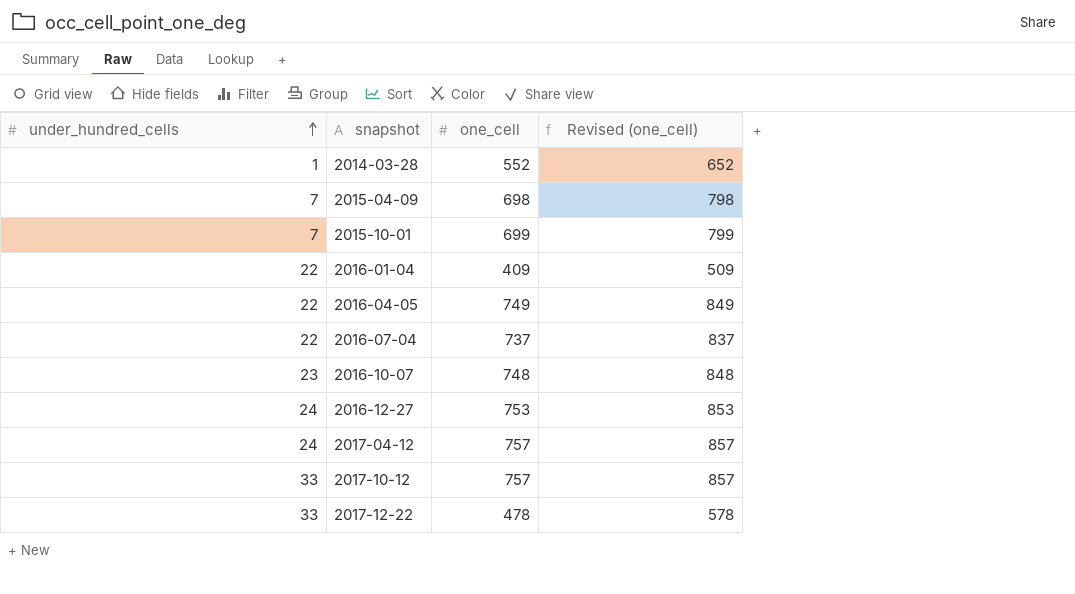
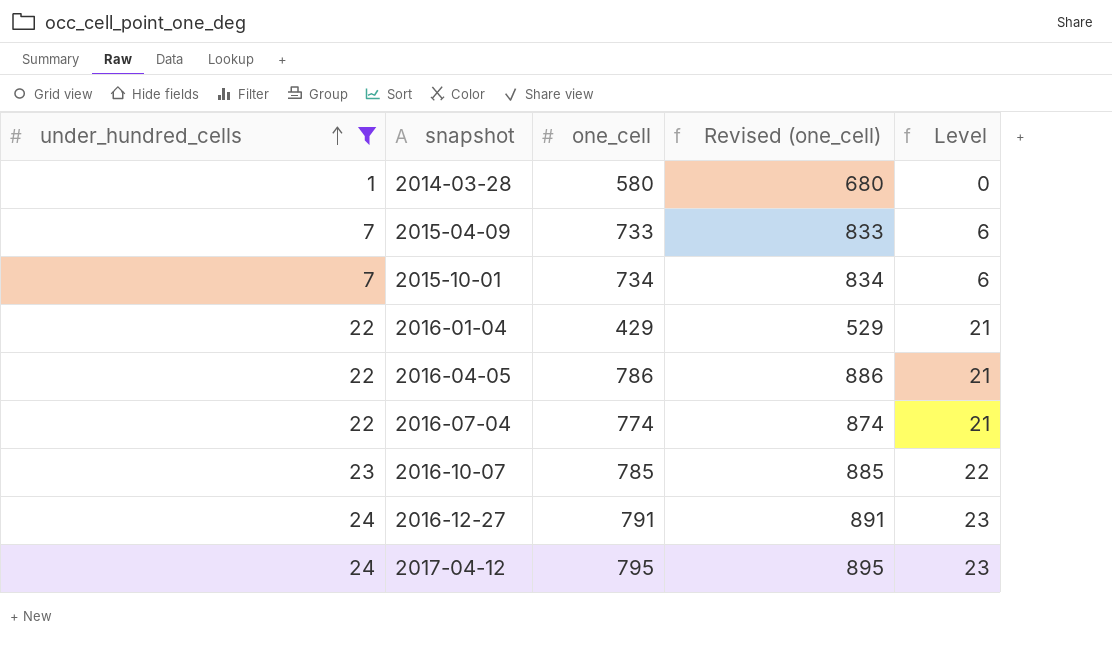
filter: none -> under_hundred_cells != 33
column Level | formula: none -> [under_hundred_cells] - 1
2014-03-28 | one_cell: 552 -> 580
2014-03-28 | Revised (one_cell): 652 -> 680
2015-04-09 | one_cell: 698 -> 733
2015-04-09 | Revised (one_cell): 798 -> 833
2015-10-01 | one_cell: 699 -> 734
2015-10-01 | Revised (one_cell): 799 -> 834
2016-01-04 | one_cell: 409 -> 429
2016-01-04 | Revised (one_cell): 509 -> 529
2016-04-05 | one_cell: 749 -> 786
2016-04-05 | Revised (one_cell): 849 -> 886
2016-07-04 | one_cell: 737 -> 774
2016-07-04 | Revised (one_cell): 837 -> 874
2016-10-07 | one_cell: 748 -> 785
2016-10-07 | Revised (one_cell): 848 -> 885
2016-12-27 | one_cell: 753 -> 791
2016-12-27 | Revised (one_cell): 853 -> 891
2017-04-12 | one_cell: 757 -> 795
2017-04-12 | Revised (one_cell): 857 -> 895

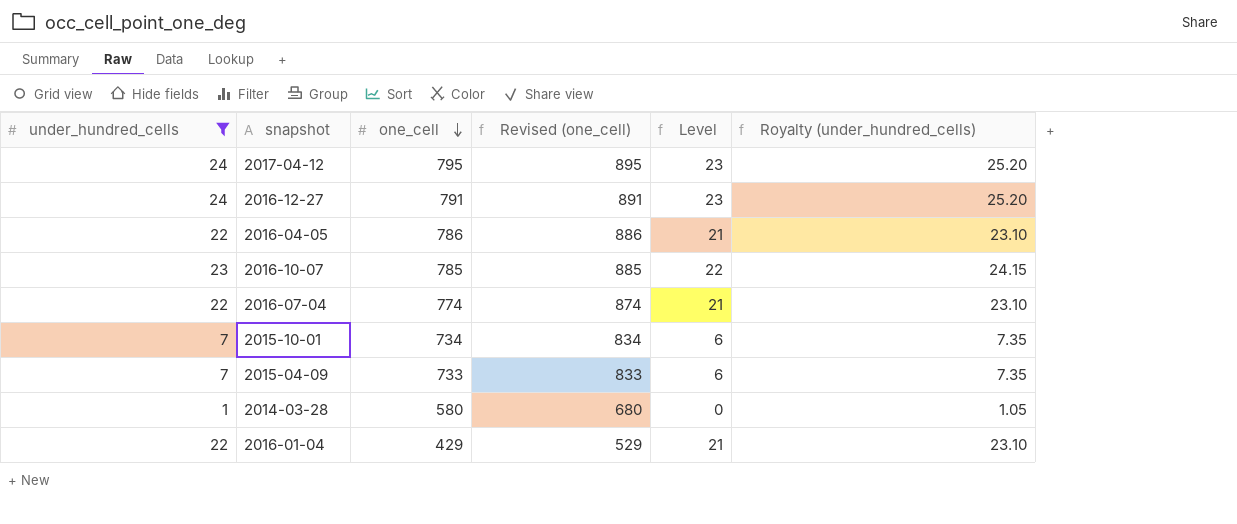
row order: under_hundred_cells ascending -> one_cell descending
column Royalty (under_hundred_cells) | formula: none -> [under_hundred_cells] * 1.05

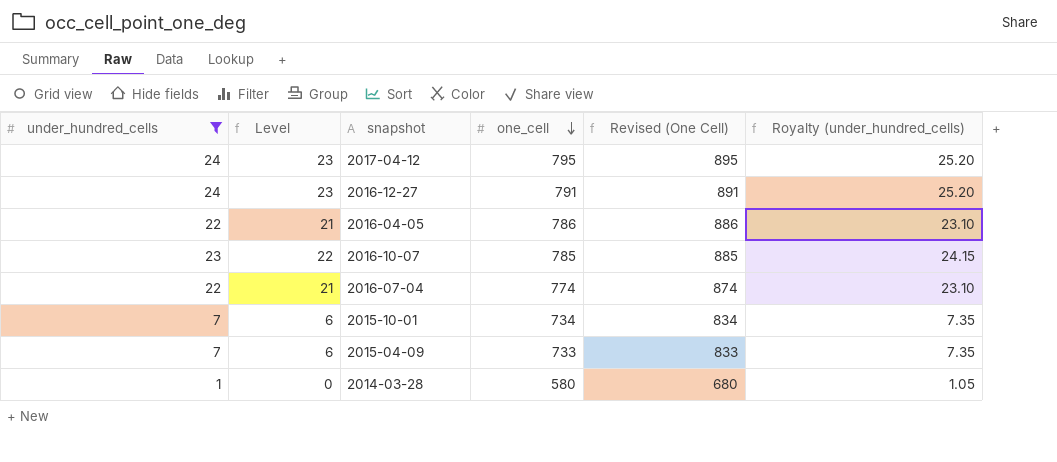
column Level | position: 5 -> 2
column name: Revised (one_cell) -> Revised (One Cell)
row 2016-01-04: 22 | 429 | 529 | 21 | 23.10 -> none

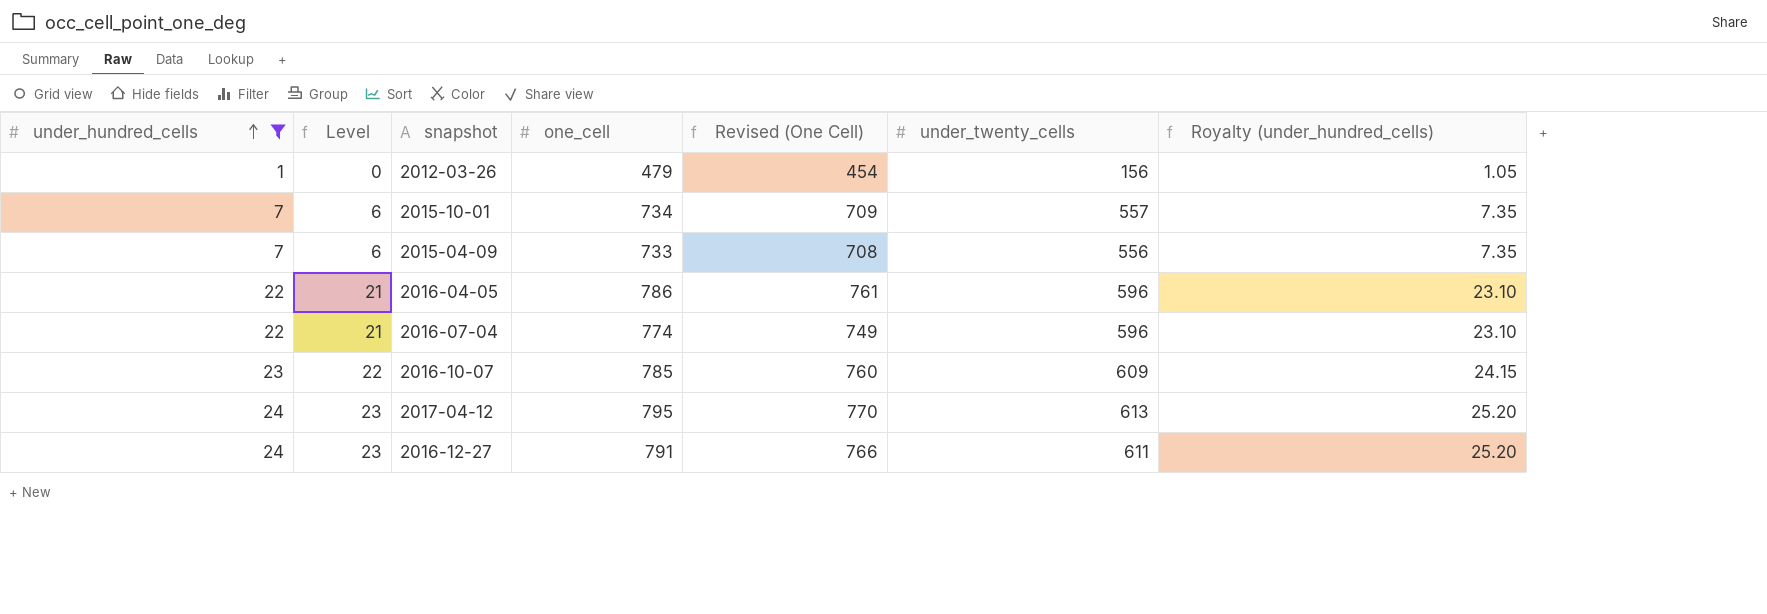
row order: one_cell descending -> under_hundred_cells ascending
column Revised (One Cell) | formula: [one_cell] + 100 -> [one_cell] - 25
column under_twenty_cells | position: none -> 6
row 2014-03-28: 1 | 0 | 580 | 680 | 1.05 -> none
row 2012-03-26: none -> 1 | 0 | 479 | 454 | 156 | 1.05

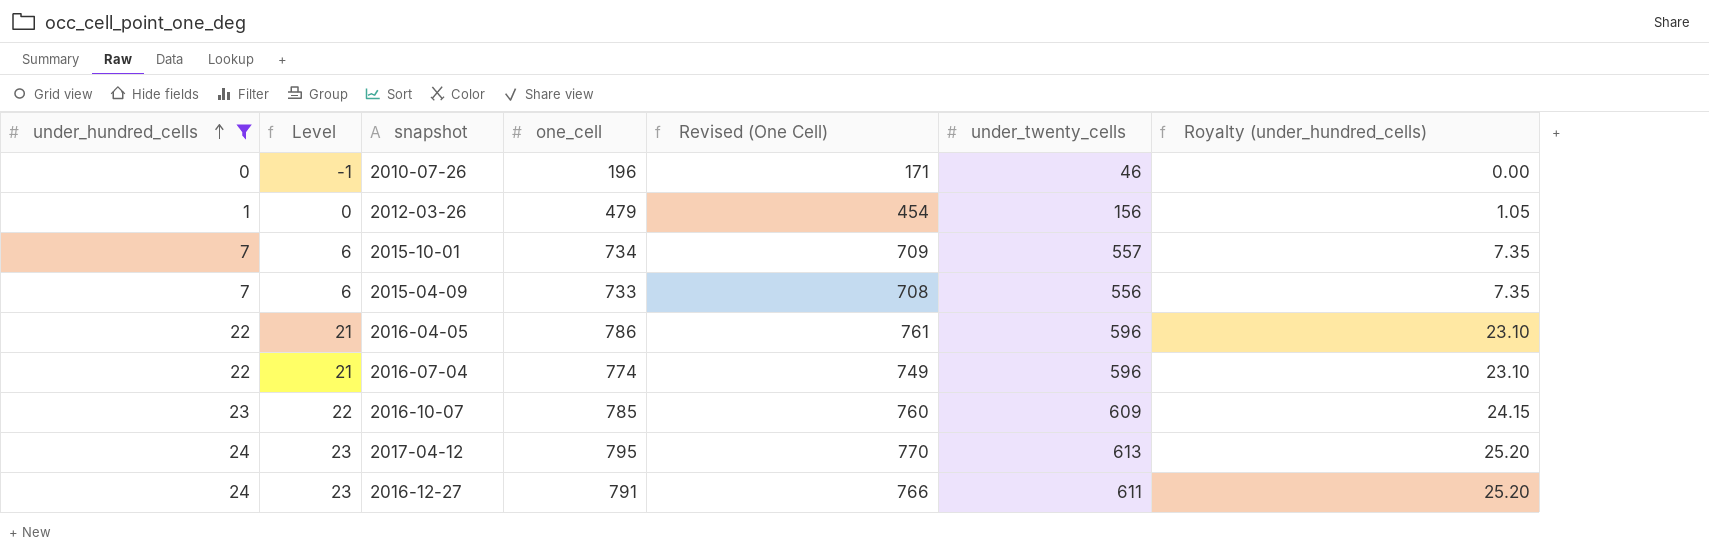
row 2010-07-26: none -> 0 | -1 | 196 | 171 | 46 | 0.00

